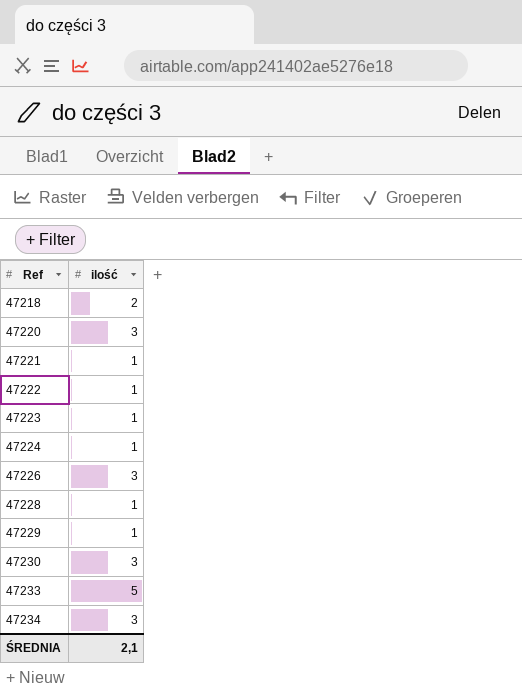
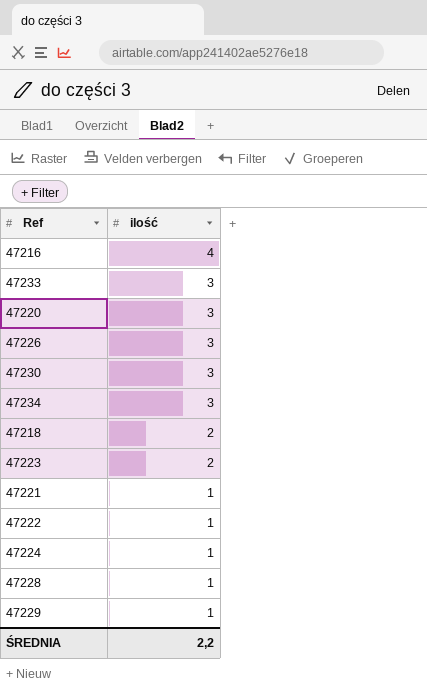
row order: Ref ascending -> ilość descending
row 47216: none -> 4
47233 | ilość: 5 -> 3
47223 | ilość: 1 -> 2
ŚREDNIA | ilość: 2,1 -> 2,2

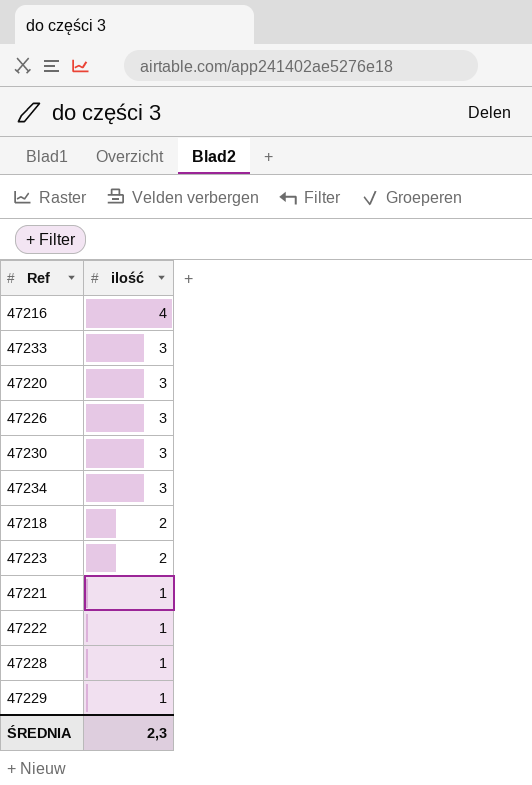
row 47224: 1 -> none
ŚREDNIA | ilość: 2,2 -> 2,3

